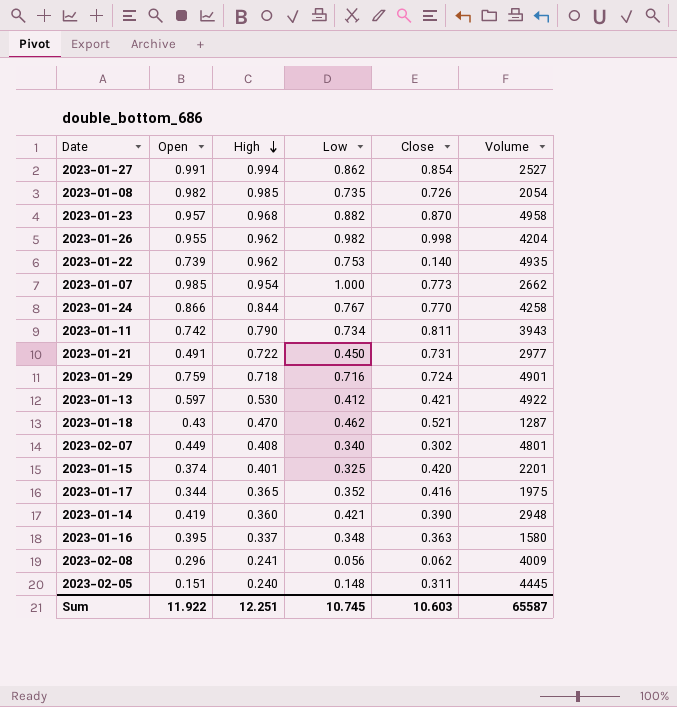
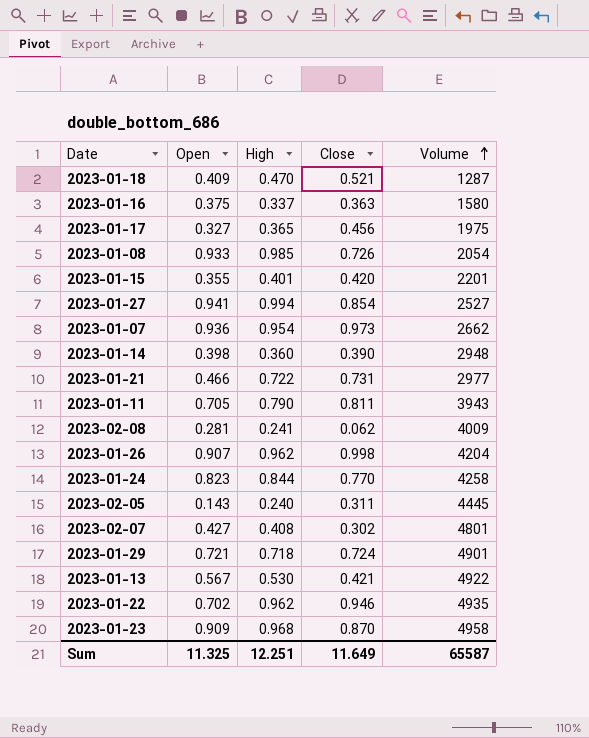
row order: High descending -> Volume ascending
column Low | position: 4 -> none
2023-01-18 | Open: 0.43 -> 0.409
2023-01-16 | Open: 0.395 -> 0.375
2023-01-17 | Open: 0.344 -> 0.327
2023-01-17 | Close: 0.416 -> 0.456
2023-01-08 | Open: 0.982 -> 0.933
2023-01-15 | Open: 0.374 -> 0.355
2023-01-27 | Open: 0.991 -> 0.941
2023-01-07 | Open: 0.985 -> 0.936
2023-01-07 | Close: 0.773 -> 0.973
2023-01-14 | Open: 0.419 -> 0.398
2023-01-21 | Open: 0.491 -> 0.466
2023-01-11 | Open: 0.742 -> 0.705
2023-02-08 | Open: 0.296 -> 0.281
2023-01-26 | Open: 0.955 -> 0.907
2023-01-24 | Open: 0.866 -> 0.823
2023-02-05 | Open: 0.151 -> 0.143
2023-02-07 | Open: 0.449 -> 0.427
2023-01-29 | Open: 0.759 -> 0.721
2023-01-13 | Open: 0.597 -> 0.567
2023-01-22 | Open: 0.739 -> 0.702
2023-01-22 | Close: 0.140 -> 0.946
2023-01-23 | Open: 0.957 -> 0.909
Sum | Open: 11.922 -> 11.325
Sum | Close: 10.603 -> 11.649

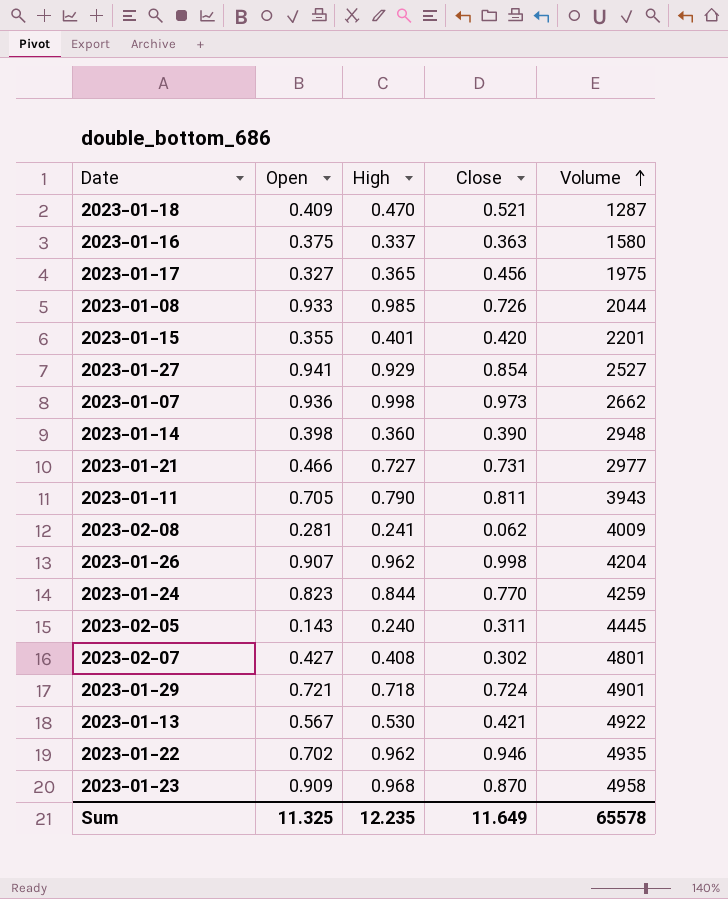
2023-01-08 | Volume: 2054 -> 2044
2023-01-27 | High: 0.994 -> 0.929
2023-01-07 | High: 0.954 -> 0.998
2023-01-21 | High: 0.722 -> 0.727
2023-01-24 | Volume: 4258 -> 4259
Sum | High: 12.251 -> 12.235
Sum | Volume: 65587 -> 65578

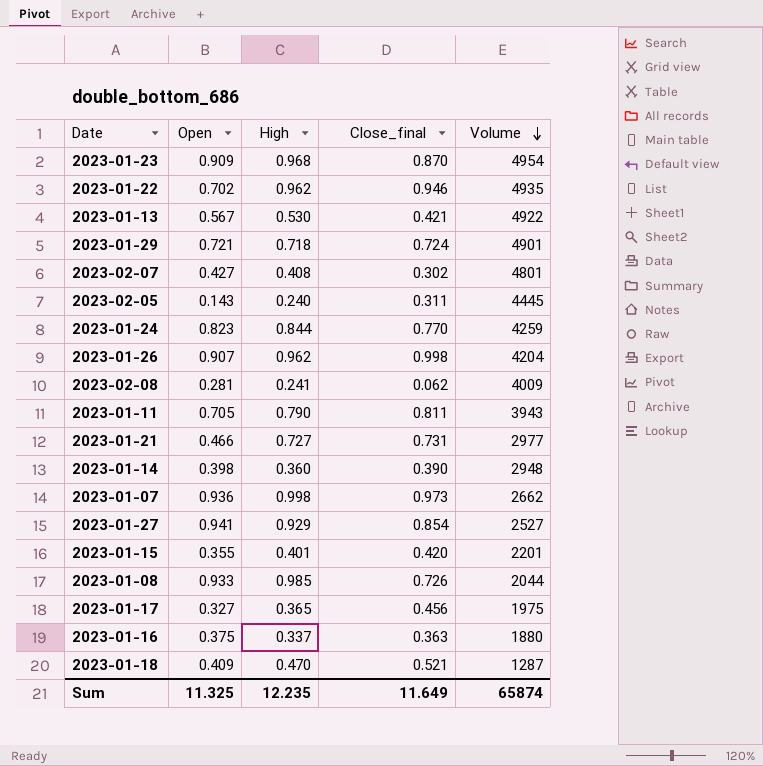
row order: Volume ascending -> Volume descending
column name: Close -> Close_final
2023-01-23 | Volume: 4958 -> 4954
2023-01-16 | Volume: 1580 -> 1880
Sum | Volume: 65578 -> 65874

